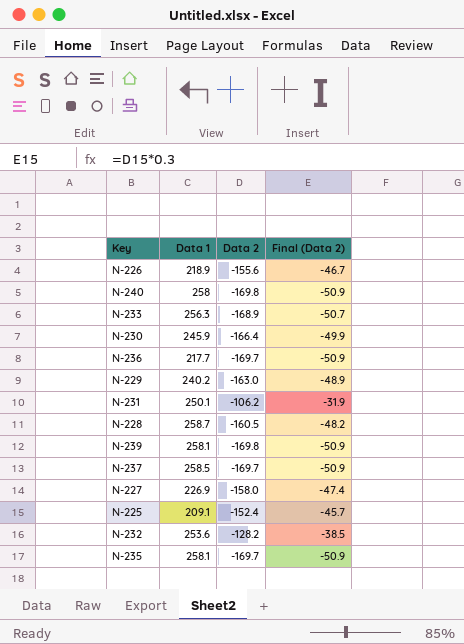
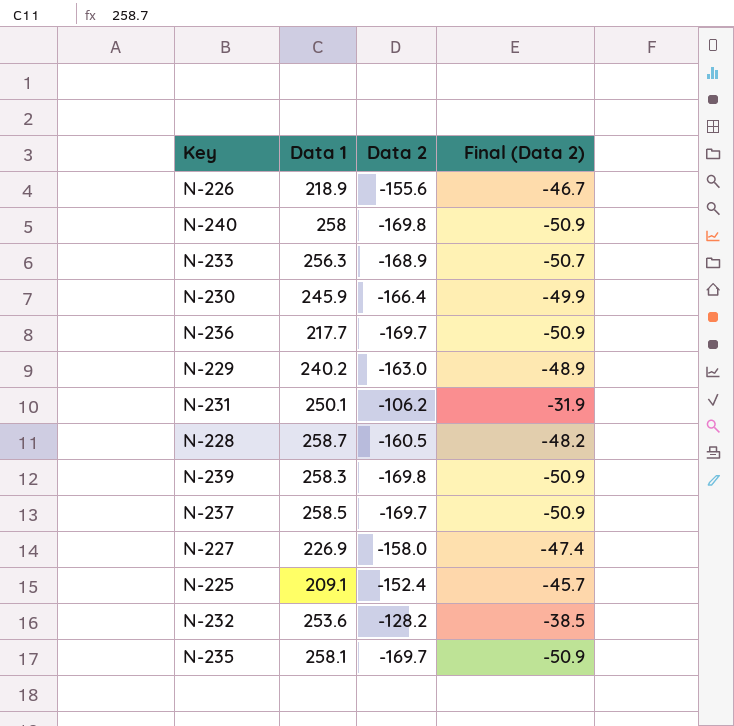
N-239 | Data 1: 258.1 -> 258.3

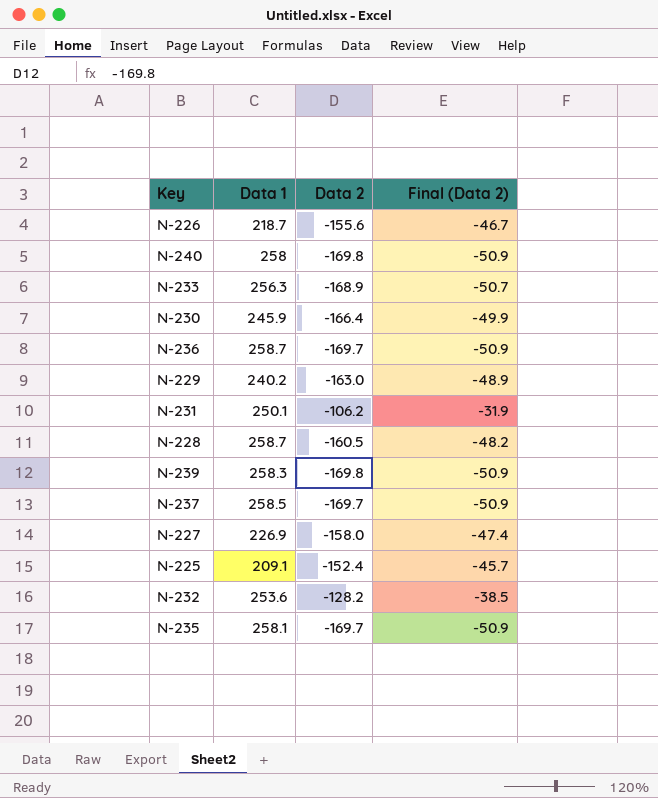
N-226 | Data 1: 218.9 -> 218.7
N-236 | Data 1: 217.7 -> 258.7

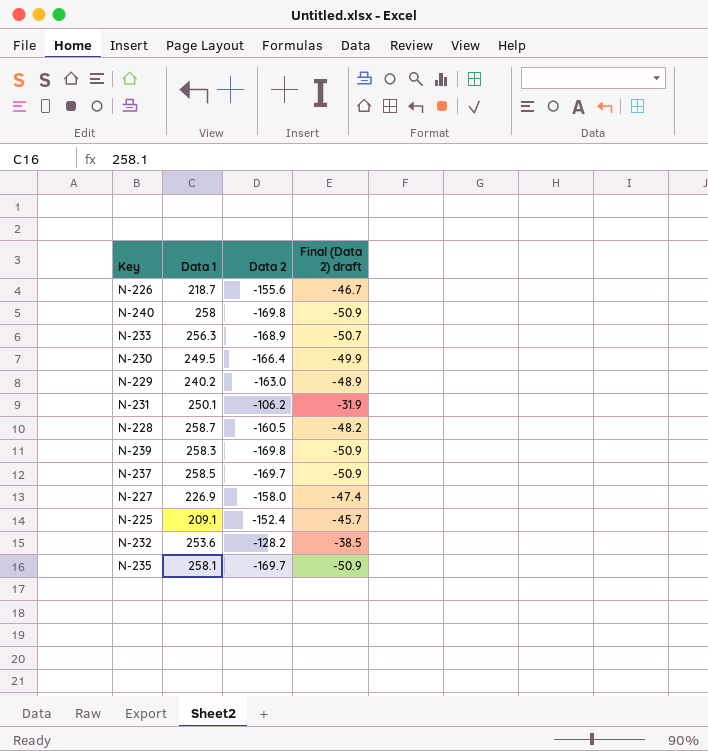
column name: Final (Data 2) -> Final (Data 2) draft
row N-236: 258.7 | -169.7 | -50.9 -> none
N-230 | Data 1: 245.9 -> 249.5

